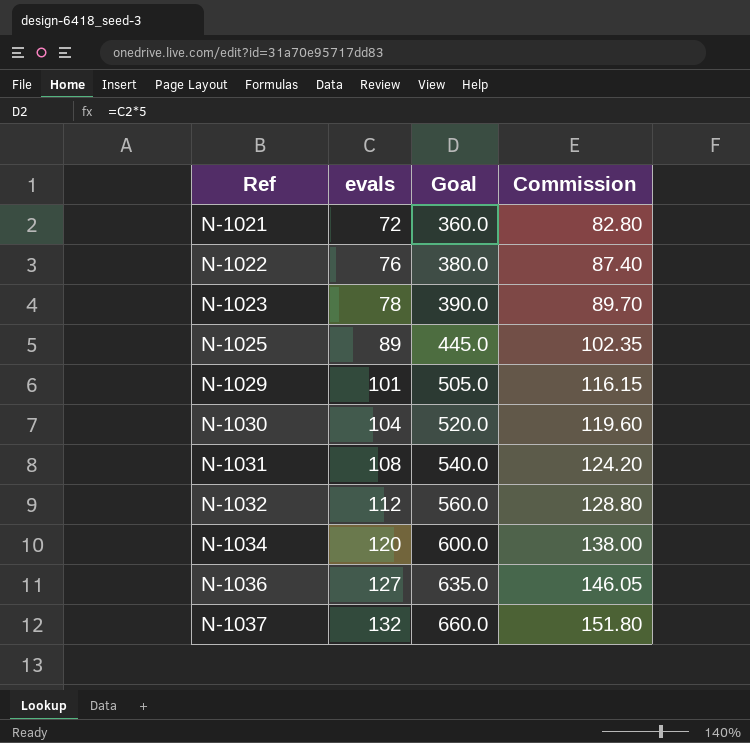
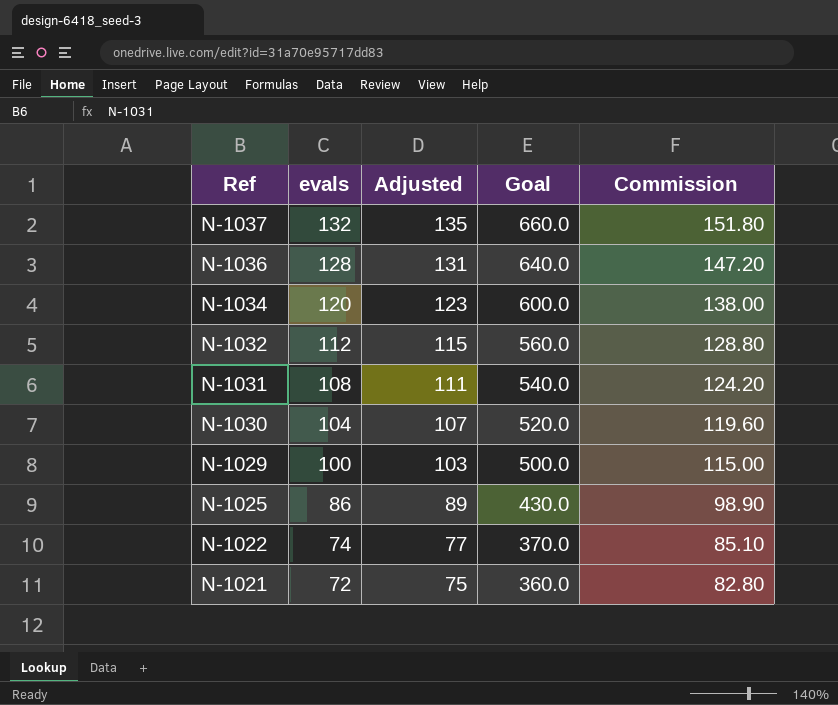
row order: Ref ascending -> Ref descending
column Adjusted | formula: none -> [evals] + 3
row N-1023: 78 | 390.0 | 89.70 -> none
N-1036 | evals: 127 -> 128
N-1036 | Goal: 635.0 -> 640.0
N-1036 | Commission: 146.05 -> 147.20
N-1029 | evals: 101 -> 100
N-1029 | Goal: 505.0 -> 500.0
N-1029 | Commission: 116.15 -> 115.00
N-1025 | evals: 89 -> 86
N-1025 | Goal: 445.0 -> 430.0
N-1025 | Commission: 102.35 -> 98.90
N-1022 | evals: 76 -> 74
N-1022 | Goal: 380.0 -> 370.0
N-1022 | Commission: 87.40 -> 85.10

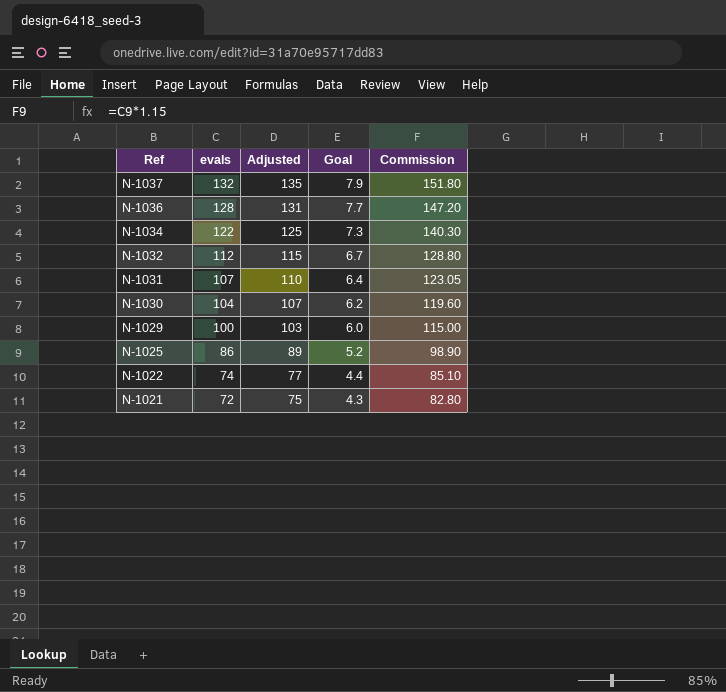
column Goal | formula: [evals] * 5 -> [evals] * 0.06
N-1034 | evals: 120 -> 122
N-1034 | Adjusted: 123 -> 125
N-1034 | Commission: 138.00 -> 140.30
N-1031 | evals: 108 -> 107
N-1031 | Adjusted: 111 -> 110
N-1031 | Commission: 124.20 -> 123.05

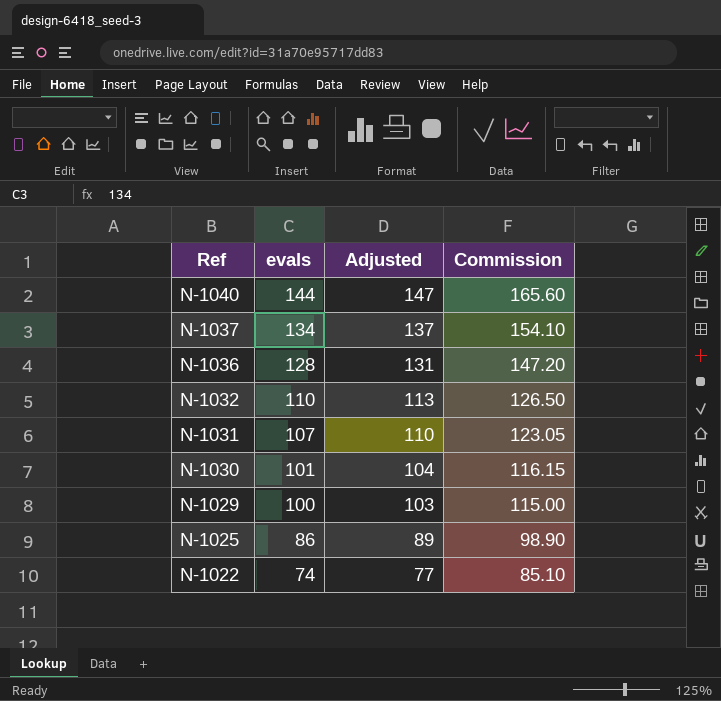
column Goal | formula: [evals] * 0.06 -> none
row N-1034: 122 | 125 | 7.3 | 140.30 -> none
row N-1021: 72 | 75 | 4.3 | 82.80 -> none
row N-1040: none -> 144 | 147 | 165.60
N-1037 | evals: 132 -> 134
N-1037 | Adjusted: 135 -> 137
N-1037 | Commission: 151.80 -> 154.10
N-1032 | evals: 112 -> 110
N-1032 | Adjusted: 115 -> 113
N-1032 | Commission: 128.80 -> 126.50
N-1030 | evals: 104 -> 101
N-1030 | Adjusted: 107 -> 104
N-1030 | Commission: 119.60 -> 116.15

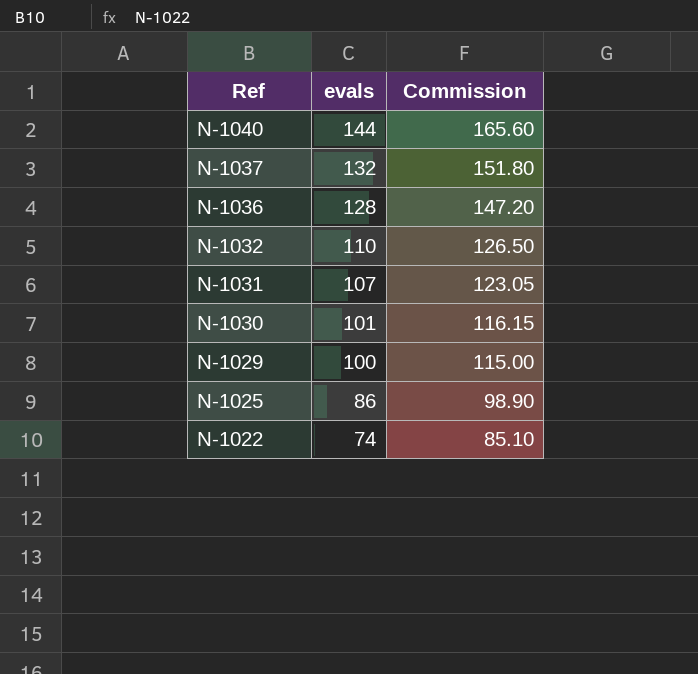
column Adjusted | formula: [evals] + 3 -> none
N-1037 | evals: 134 -> 132
N-1037 | Commission: 154.10 -> 151.80

